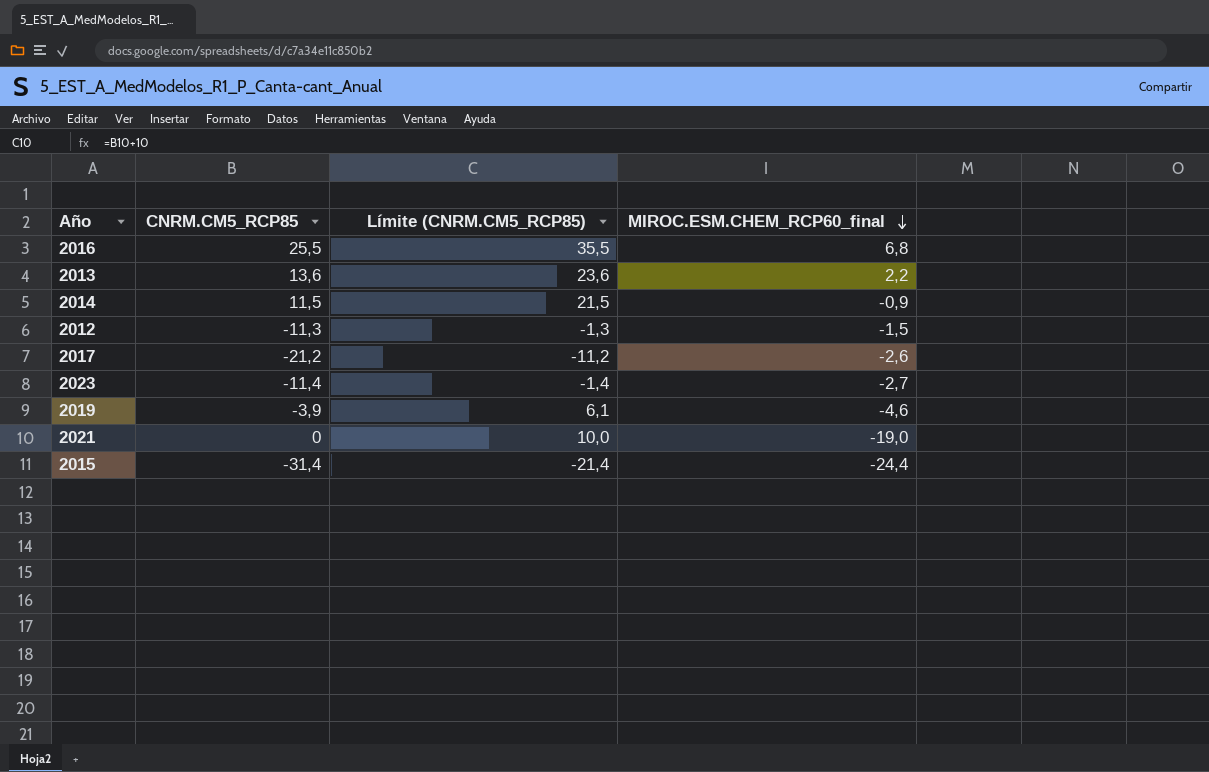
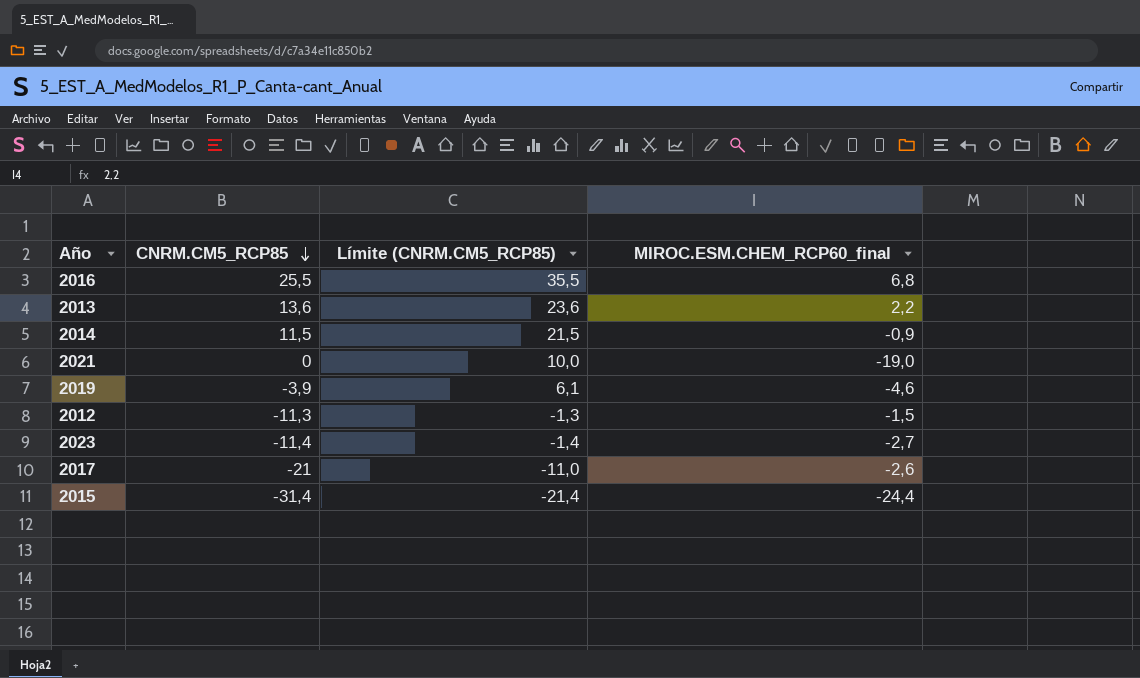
row order: MIROC.ESM.CHEM_RCP60_final descending -> CNRM.CM5_RCP85 descending
2017 | CNRM.CM5_RCP85: -21,2 -> -21
2017 | Límite (CNRM.CM5_RCP85): -11,2 -> -11,0

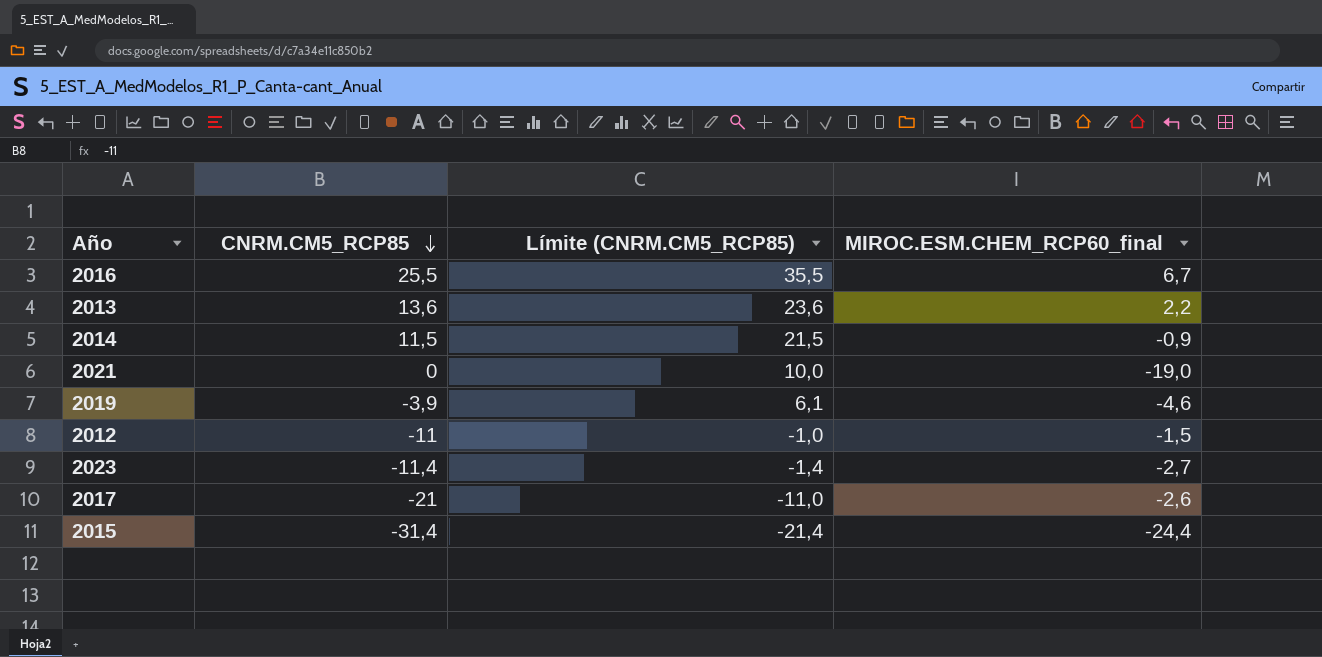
2016 | MIROC.ESM.CHEM_RCP60_final: 6,8 -> 6,7
2012 | CNRM.CM5_RCP85: -11,3 -> -11
2012 | Límite (CNRM.CM5_RCP85): -1,3 -> -1,0

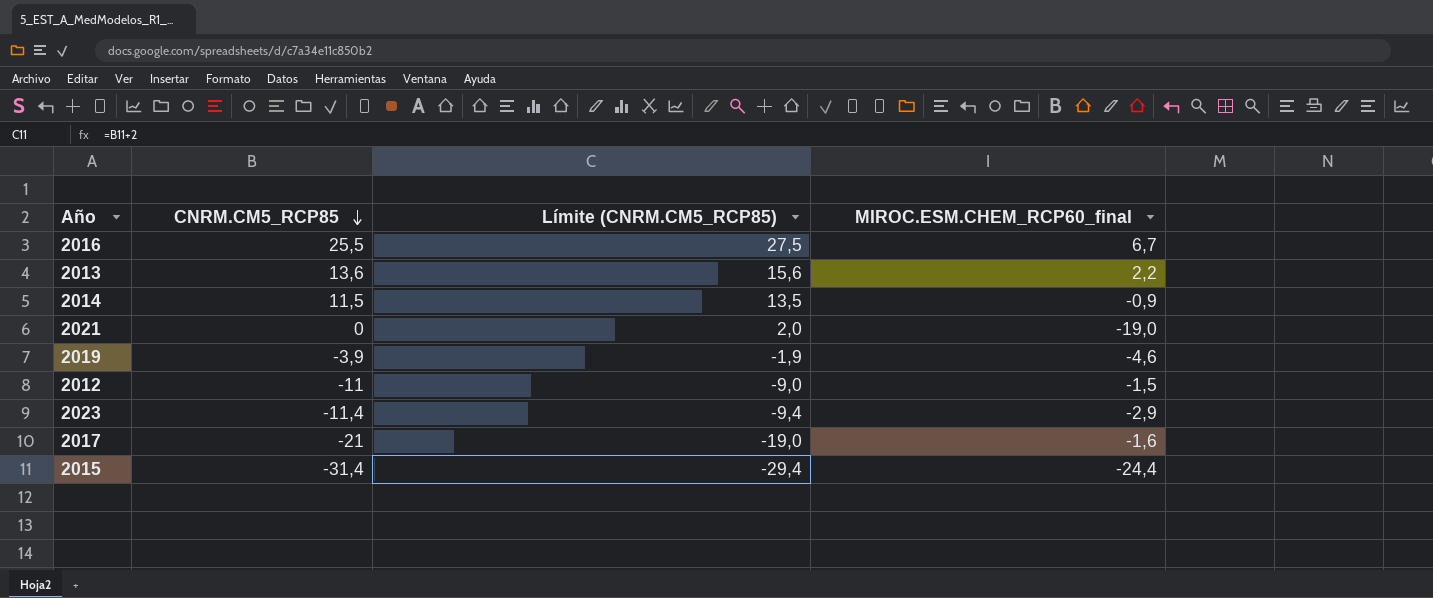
column Límite (CNRM.CM5_RCP85) | formula: [CNRM.CM5_RCP85] + 10 -> [CNRM.CM5_RCP85] + 2
2023 | MIROC.ESM.CHEM_RCP60_final: -2,7 -> -2,9
2017 | MIROC.ESM.CHEM_RCP60_final: -2,6 -> -1,6

